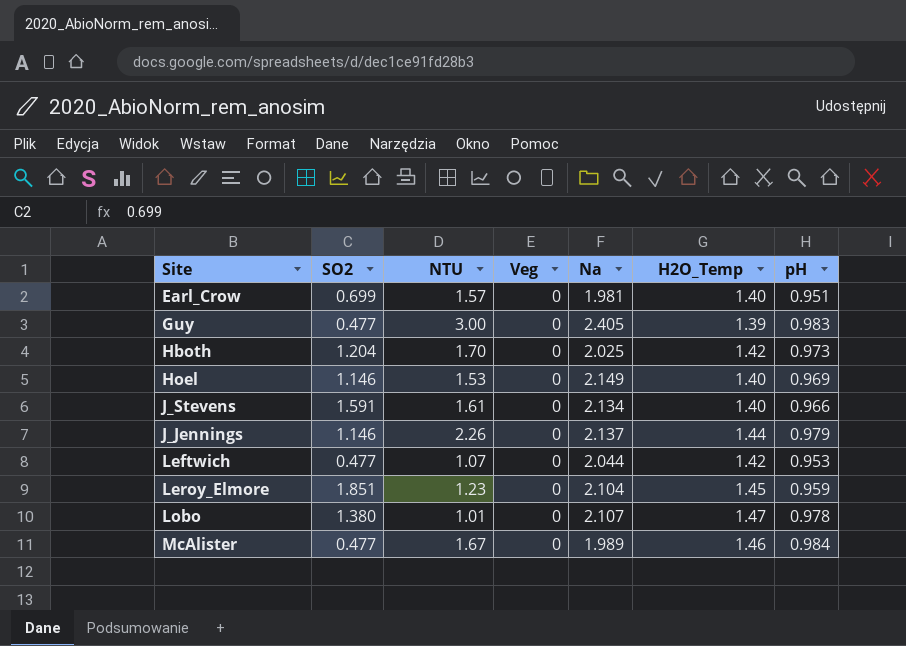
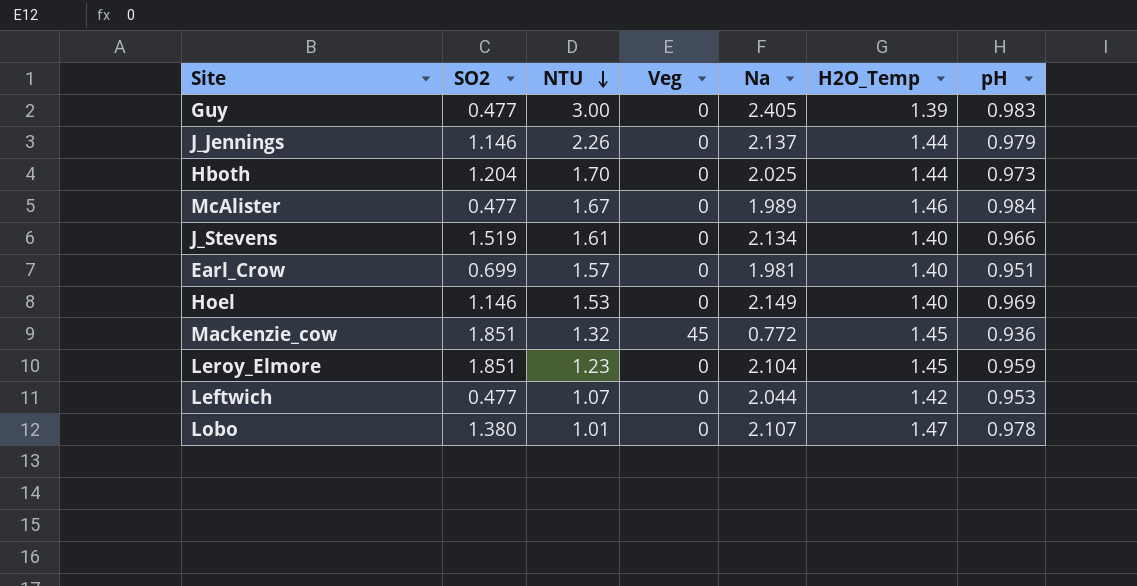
row order: none -> NTU descending
Hboth | H2O_Temp: 1.42 -> 1.44
J_Stevens | SO2: 1.591 -> 1.519
row Mackenzie_cow: none -> 1.851 | 1.32 | 45 | 0.772 | 1.45 | 0.936

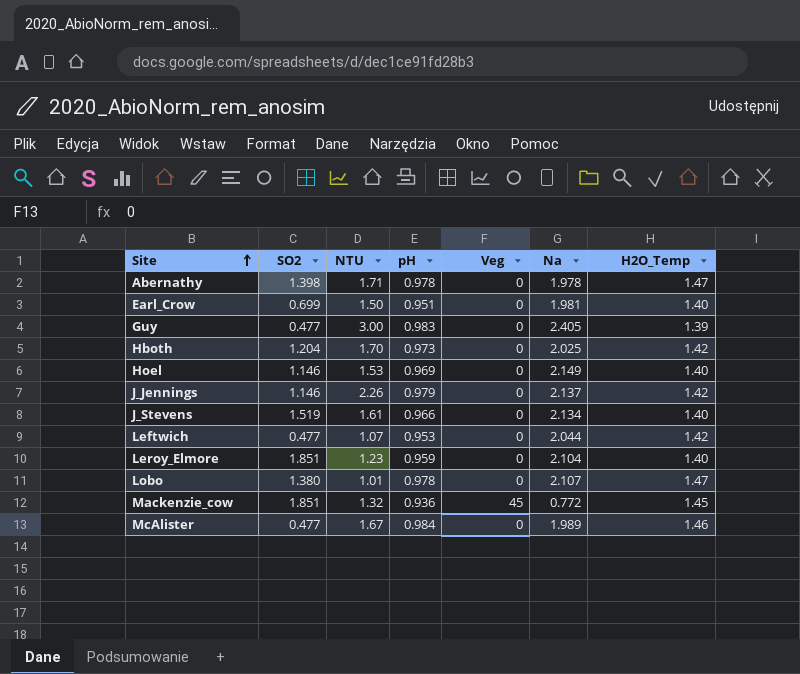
row order: NTU descending -> Site ascending
column pH | position: 7 -> 4
row Abernathy: none -> 1.398 | 1.71 | 0.978 | 0 | 1.978 | 1.47
Earl_Crow | NTU: 1.57 -> 1.50
Hboth | H2O_Temp: 1.44 -> 1.42
J_Jennings | H2O_Temp: 1.44 -> 1.42
Leroy_Elmore | H2O_Temp: 1.45 -> 1.40

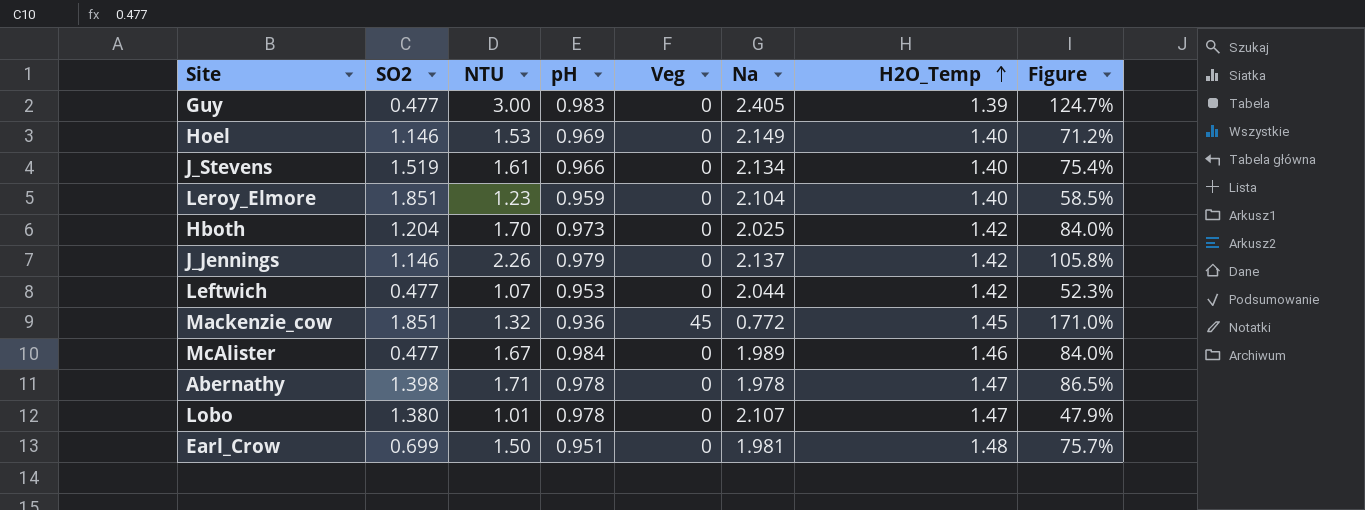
row order: Site ascending -> H2O_Temp ascending
column Figure | formula: none -> [NTU] / [Na]
Earl_Crow | H2O_Temp: 1.40 -> 1.48

